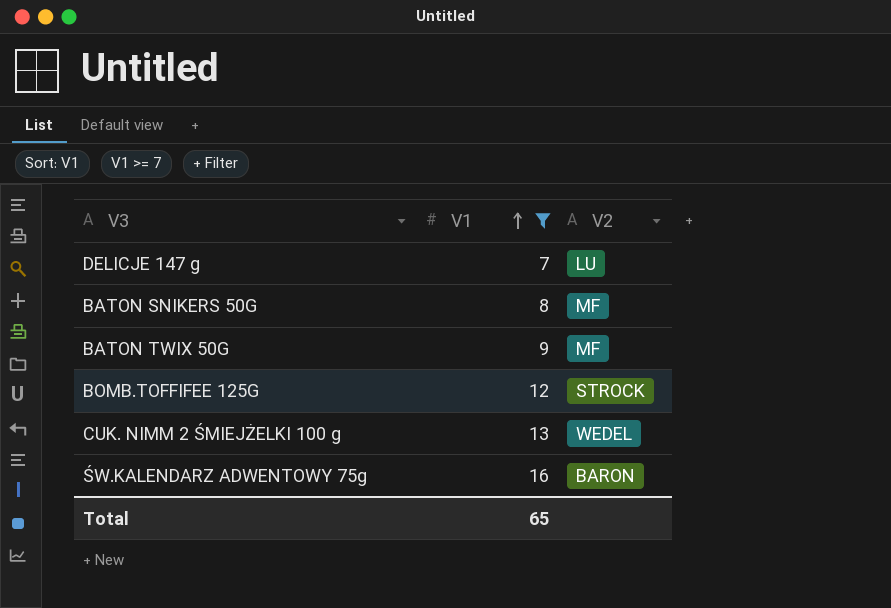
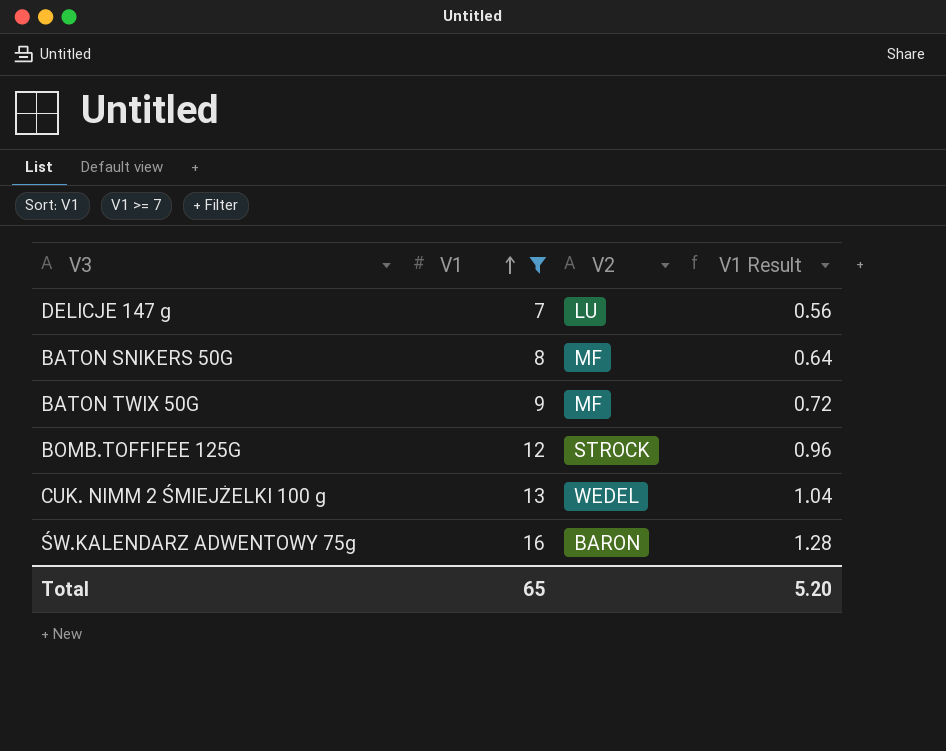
column V1 Result | formula: none -> [V1] * 0.08

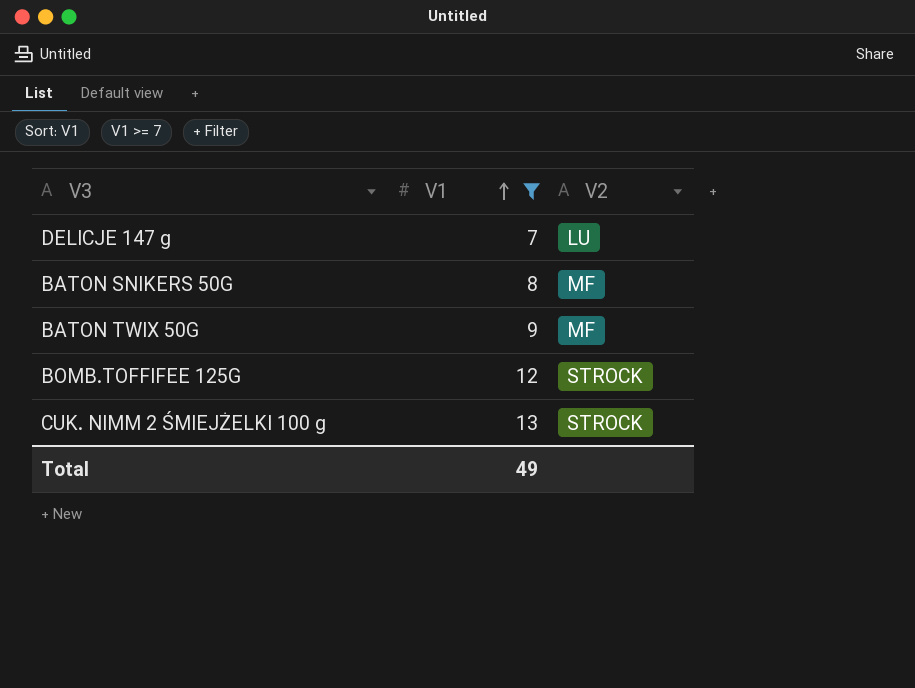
column V1 Result | formula: [V1] * 0.08 -> none
row ŚW.KALENDARZ ADWENTOWY 75g: 16 | BARON | 1.28 -> none
CUK. NIMM 2 ŚMIEJŻELKI 100 g | V2: WEDEL -> STROCK
Total | V1: 65 -> 49

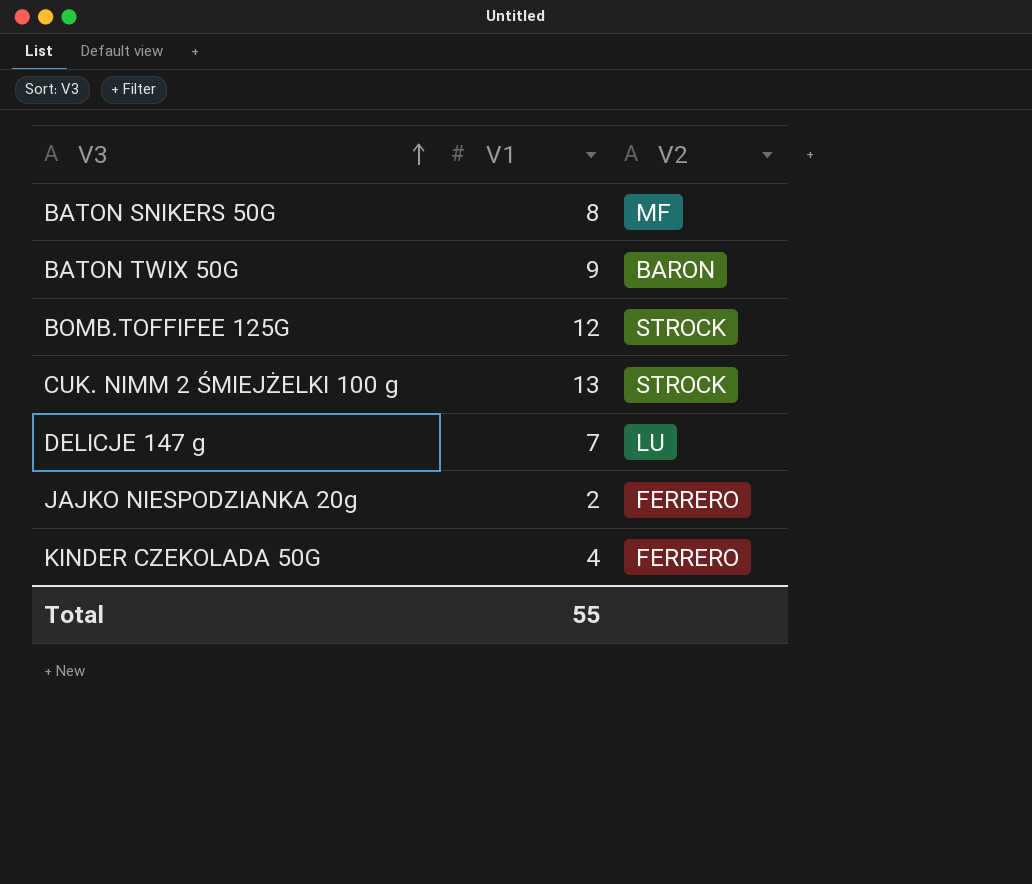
filter: V1 >= 7 -> none
row order: V1 ascending -> V3 ascending
BATON TWIX 50G | V2: MF -> BARON
Total | V1: 49 -> 55

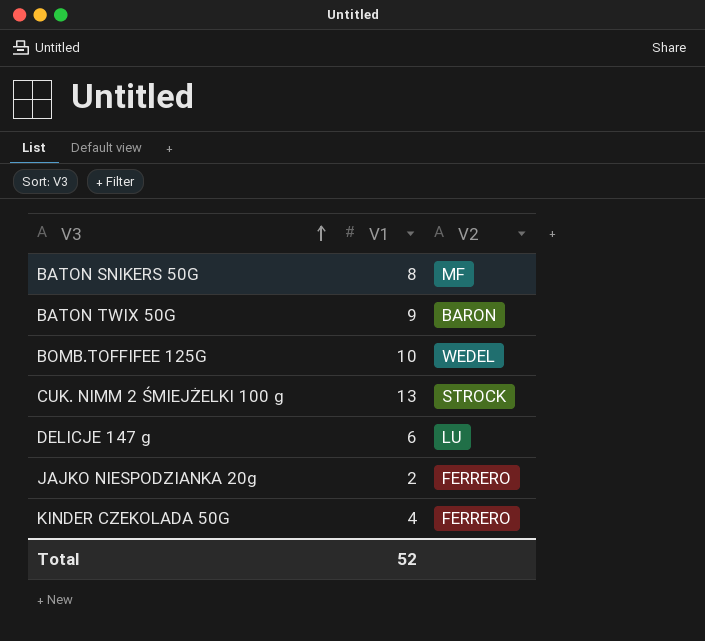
BOMB.TOFFIFEE 125G | V1: 12 -> 10
BOMB.TOFFIFEE 125G | V2: STROCK -> WEDEL
DELICJE 147 g | V1: 7 -> 6
Total | V1: 55 -> 52

